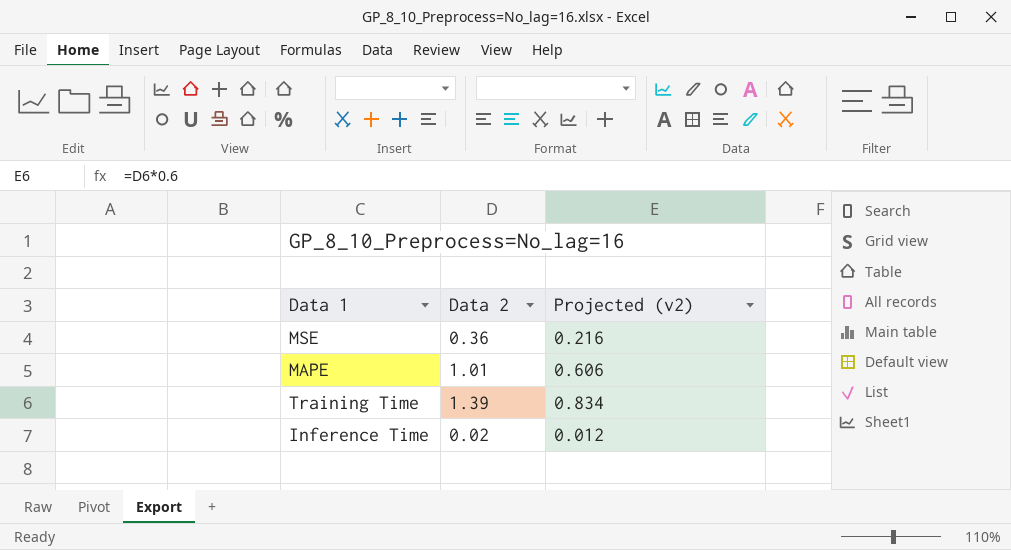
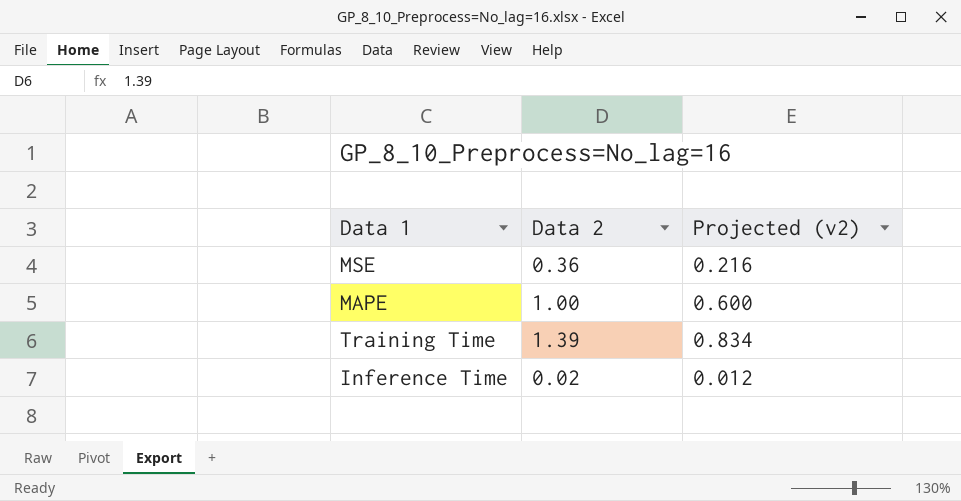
MAPE | Data 2: 1.01 -> 1.00
MAPE | Projected (v2): 0.606 -> 0.600

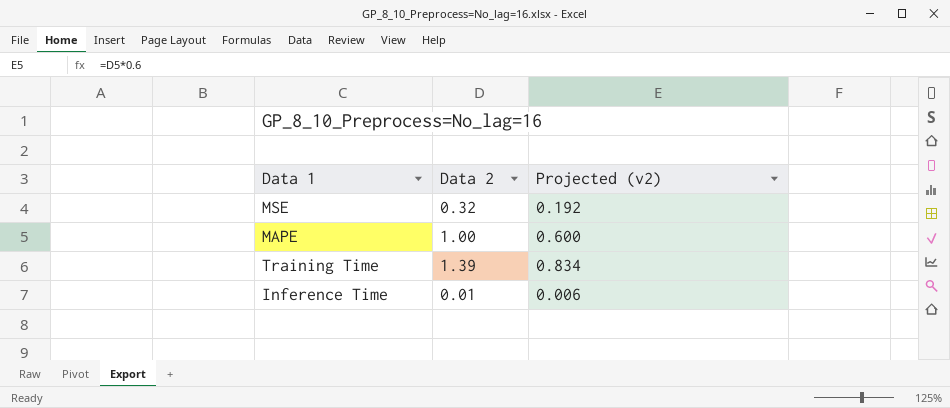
MSE | Data 2: 0.36 -> 0.32
MSE | Projected (v2): 0.216 -> 0.192
Inference Time | Data 2: 0.02 -> 0.01
Inference Time | Projected (v2): 0.012 -> 0.006

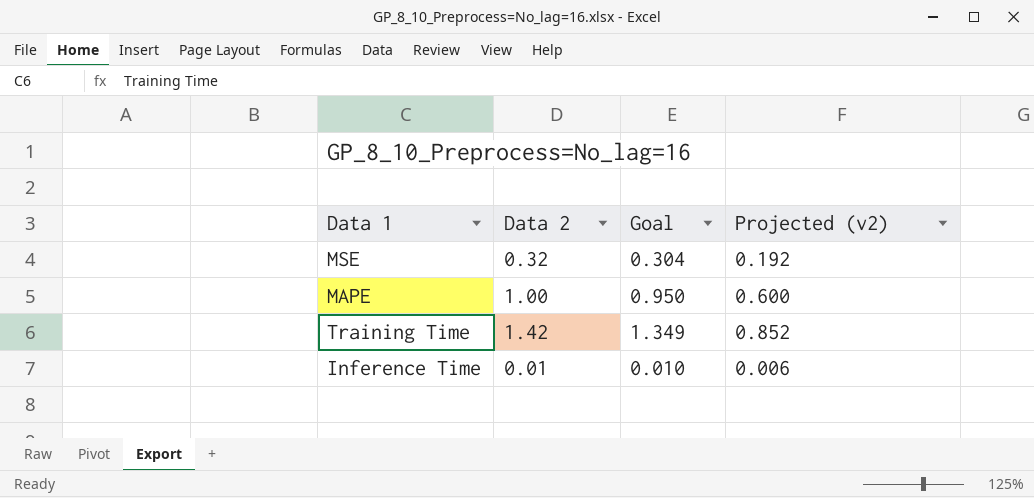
column Goal | formula: none -> [Data 2] * 0.95
Training Time | Data 2: 1.39 -> 1.42
Training Time | Projected (v2): 0.834 -> 0.852

